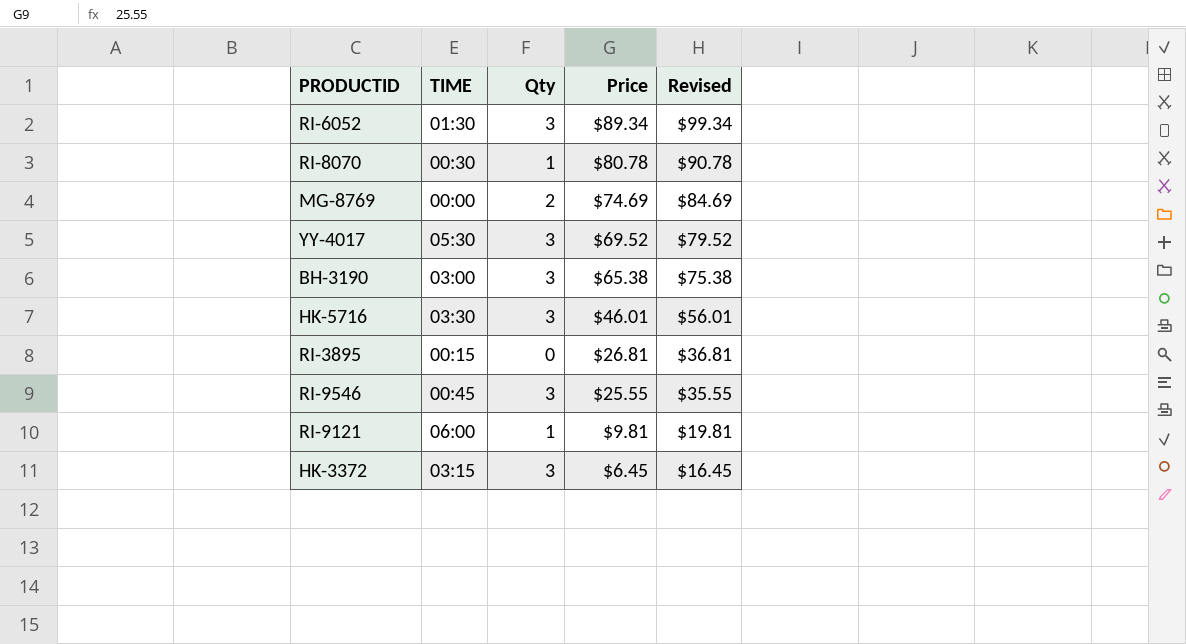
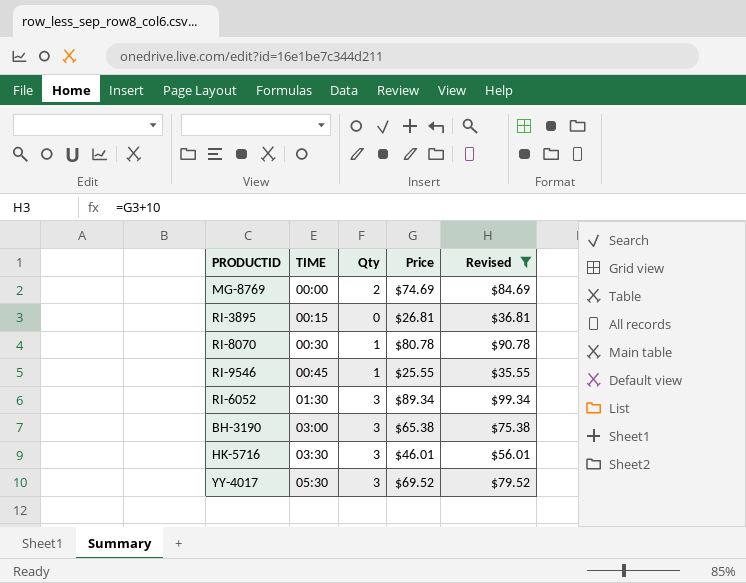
filter: none -> Revised >= $35.55
row order: Price descending -> TIME ascending
RI-9546 | Qty: 3 -> 1

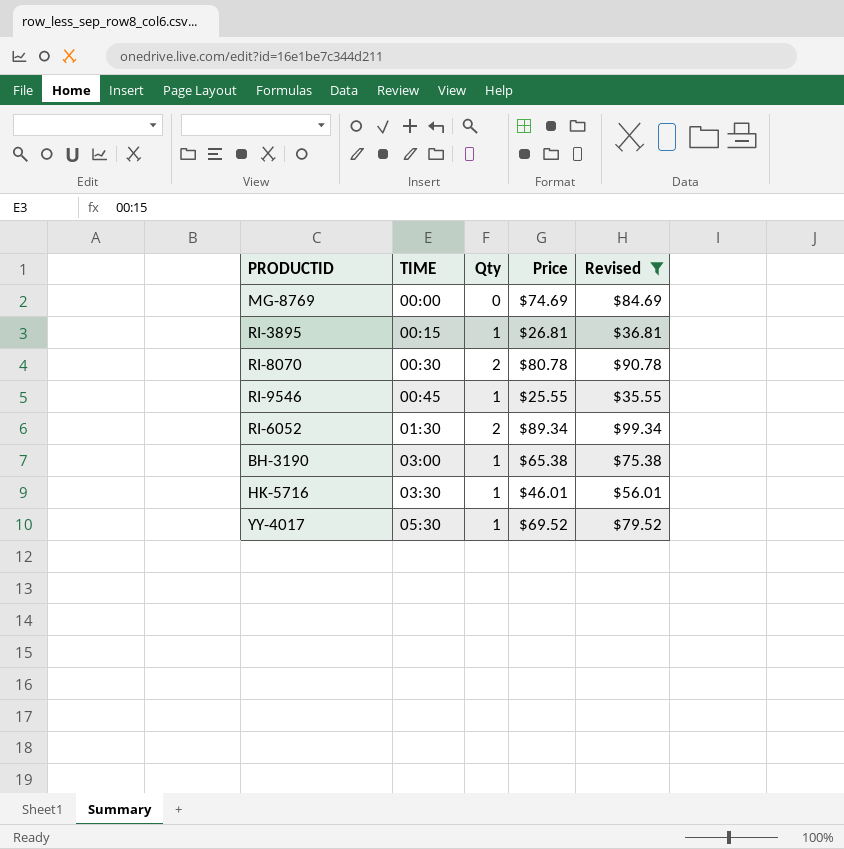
MG-8769 | Qty: 2 -> 0
RI-3895 | Qty: 0 -> 1
RI-8070 | Qty: 1 -> 2
RI-6052 | Qty: 3 -> 2
BH-3190 | Qty: 3 -> 1
HK-5716 | Qty: 3 -> 1
YY-4017 | Qty: 3 -> 1

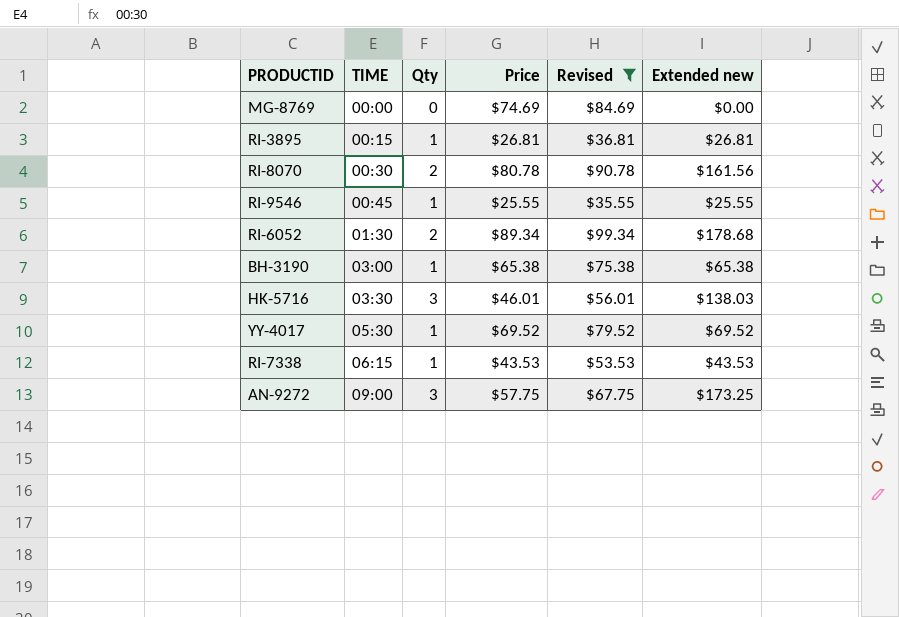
column Extended new | formula: none -> [Qty] * [Price]
HK-5716 | Qty: 1 -> 3
row RI-7338: none -> 06:15 | 1 | $43.53 | $53.53 | $43.53
row AN-9272: none -> 09:00 | 3 | $57.75 | $67.75 | $173.25

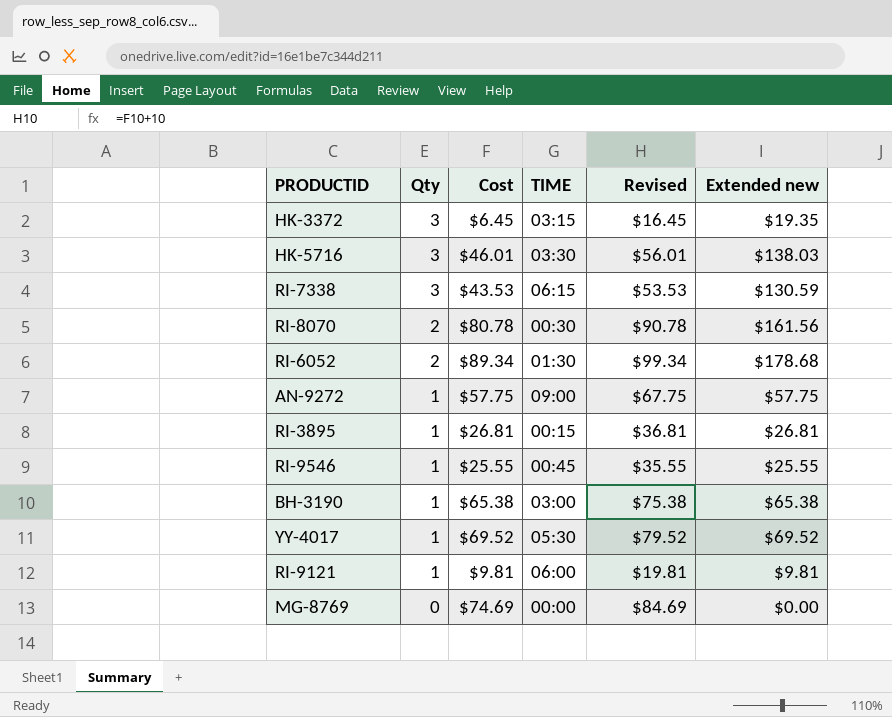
filter: Revised >= $35.55 -> none
row order: TIME ascending -> Qty descending
column name: Price -> Cost
column TIME | position: 2 -> 4
RI-7338 | Qty: 1 -> 3
RI-7338 | Extended new: $43.53 -> $130.59
AN-9272 | Qty: 3 -> 1
AN-9272 | Extended new: $173.25 -> $57.75

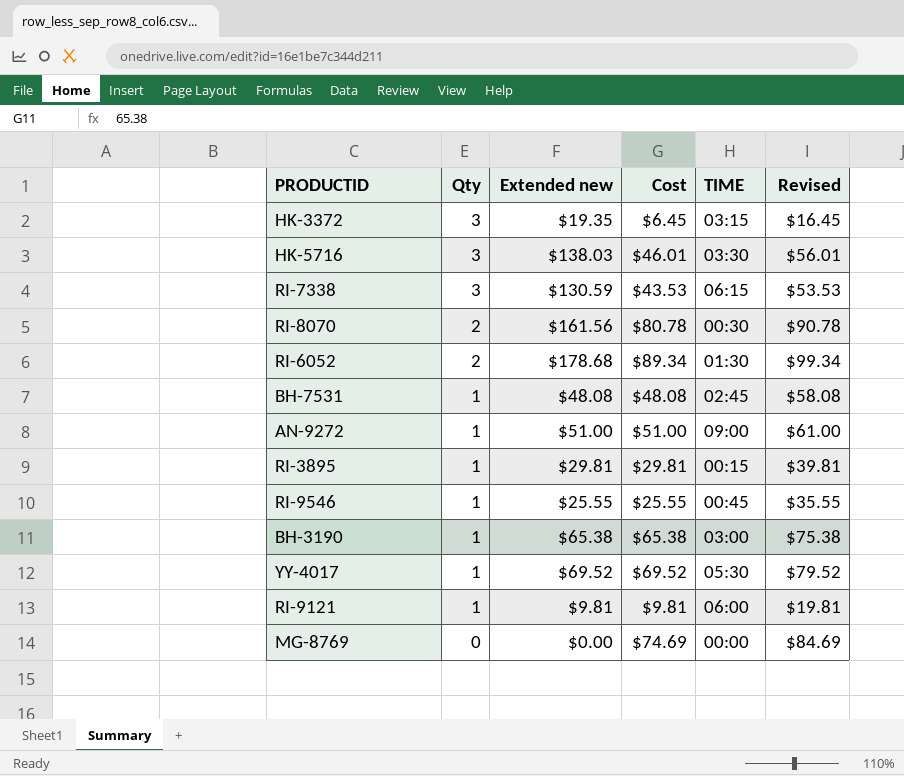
column Extended new | position: 6 -> 3
row BH-7531: none -> 1 | $48.08 | $48.08 | 02:45 | $58.08
AN-9272 | Extended new: $57.75 -> $51.00
AN-9272 | Cost: $57.75 -> $51.00
AN-9272 | Revised: $67.75 -> $61.00
RI-3895 | Extended new: $26.81 -> $29.81
RI-3895 | Cost: $26.81 -> $29.81
RI-3895 | Revised: $36.81 -> $39.81

